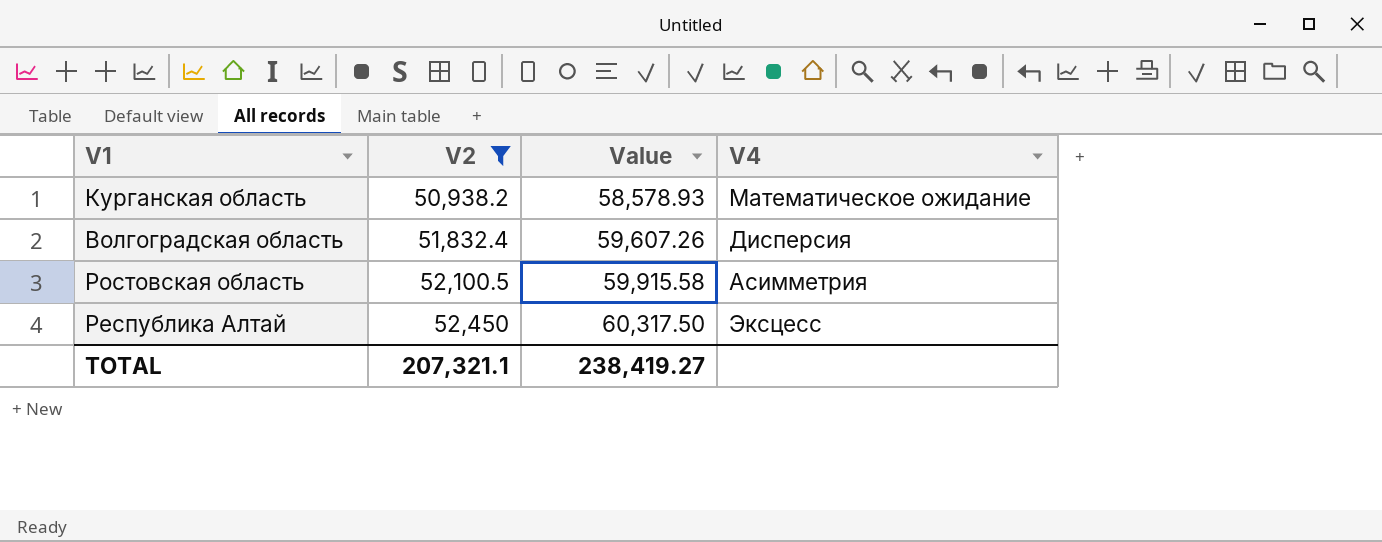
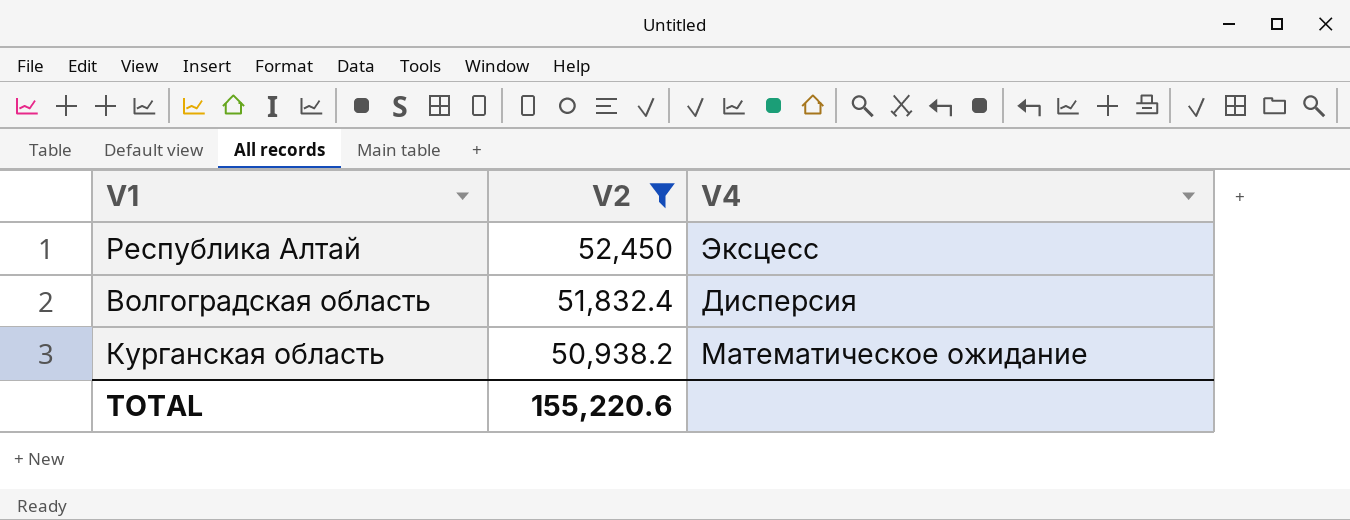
row order: V2 ascending -> V2 descending
column Value | formula: [V2] * 1.15 -> none
row Ростовская область: 52,100.5 | 59,915.58 | Асимметрия -> none
TOTAL | V2: 207,321.1 -> 155,220.6

